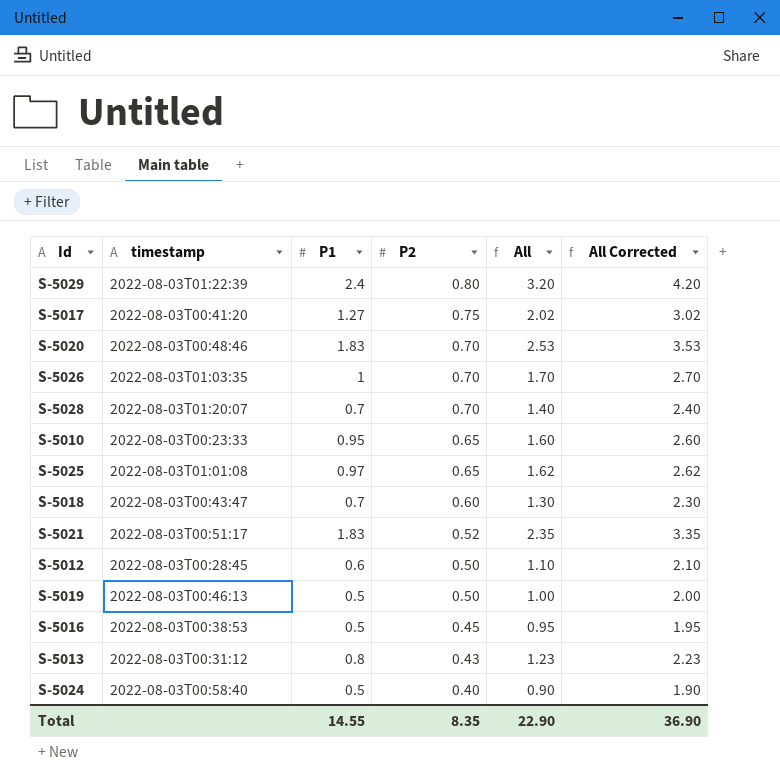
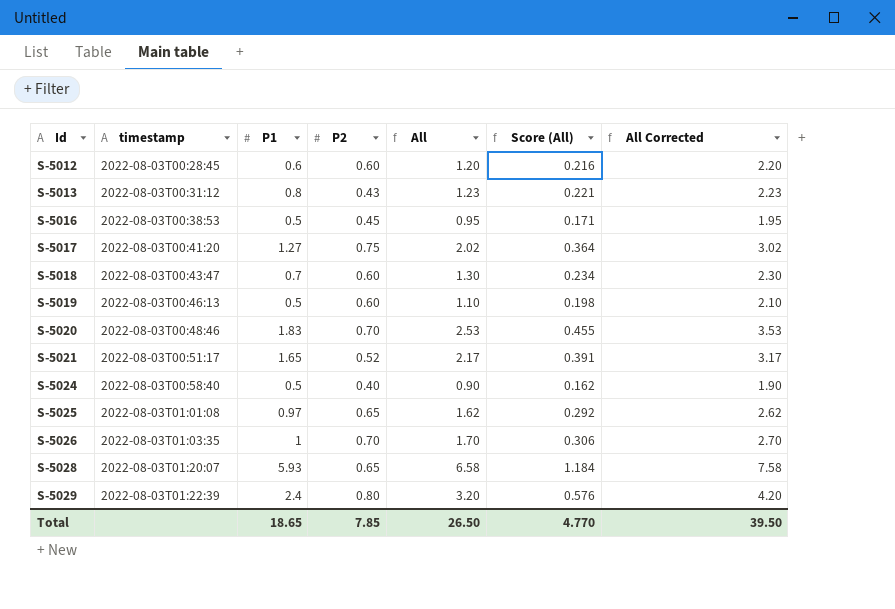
row order: P2 descending -> Id ascending
column Score (All) | formula: none -> [All] * 0.18
row S-5010: 2022-08-03T00:23:33 | 0.95 | 0.65 | 1.60 | 2.60 -> none
S-5012 | P2: 0.50 -> 0.60
S-5012 | All: 1.10 -> 1.20
S-5012 | All Corrected: 2.10 -> 2.20
S-5019 | P2: 0.50 -> 0.60
S-5019 | All: 1.00 -> 1.10
S-5019 | All Corrected: 2.00 -> 2.10
S-5021 | P1: 1.83 -> 1.65
S-5021 | All: 2.35 -> 2.17
S-5021 | All Corrected: 3.35 -> 3.17
S-5028 | P1: 0.7 -> 5.93
S-5028 | P2: 0.70 -> 0.65
S-5028 | All: 1.40 -> 6.58
S-5028 | All Corrected: 2.40 -> 7.58
Total | P1: 14.55 -> 18.65
Total | P2: 8.35 -> 7.85
Total | All: 22.90 -> 26.50
Total | All Corrected: 36.90 -> 39.50

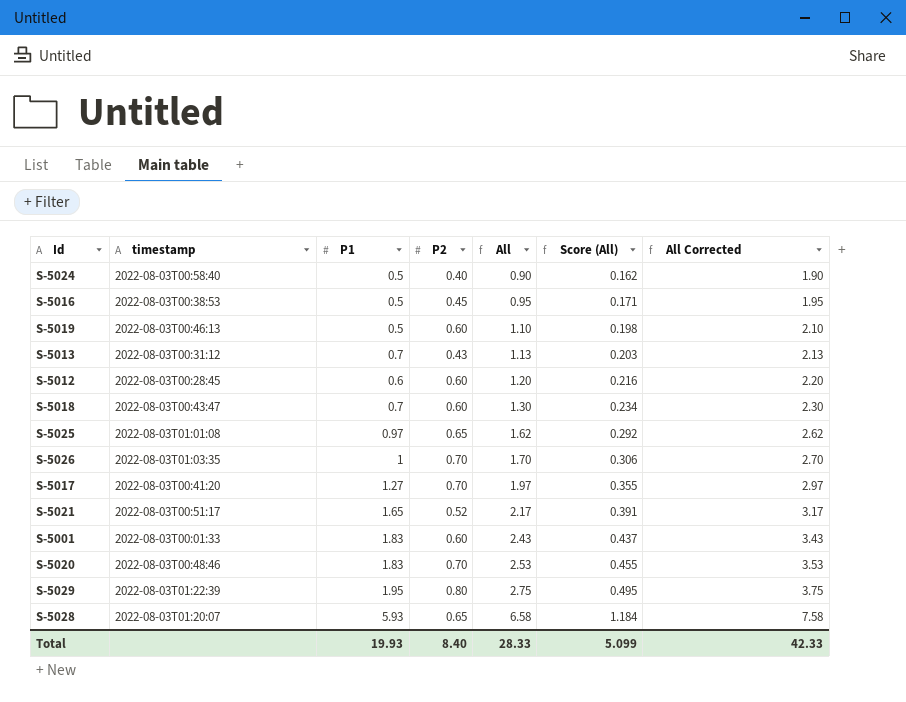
row order: Id ascending -> All ascending
S-5013 | P1: 0.8 -> 0.7
S-5013 | All: 1.23 -> 1.13
S-5013 | Score (All): 0.221 -> 0.203
S-5013 | All Corrected: 2.23 -> 2.13
S-5017 | P2: 0.75 -> 0.70
S-5017 | All: 2.02 -> 1.97
S-5017 | Score (All): 0.364 -> 0.355
S-5017 | All Corrected: 3.02 -> 2.97
row S-5001: none -> 2022-08-03T00:01:33 | 1.83 | 0.60 | 2.43 | 0.437 | 3.43
S-5029 | P1: 2.4 -> 1.95
S-5029 | All: 3.20 -> 2.75
S-5029 | Score (All): 0.576 -> 0.495
S-5029 | All Corrected: 4.20 -> 3.75
Total | P1: 18.65 -> 19.93
Total | P2: 7.85 -> 8.40
Total | All: 26.50 -> 28.33
Total | Score (All): 4.770 -> 5.099
Total | All Corrected: 39.50 -> 42.33

